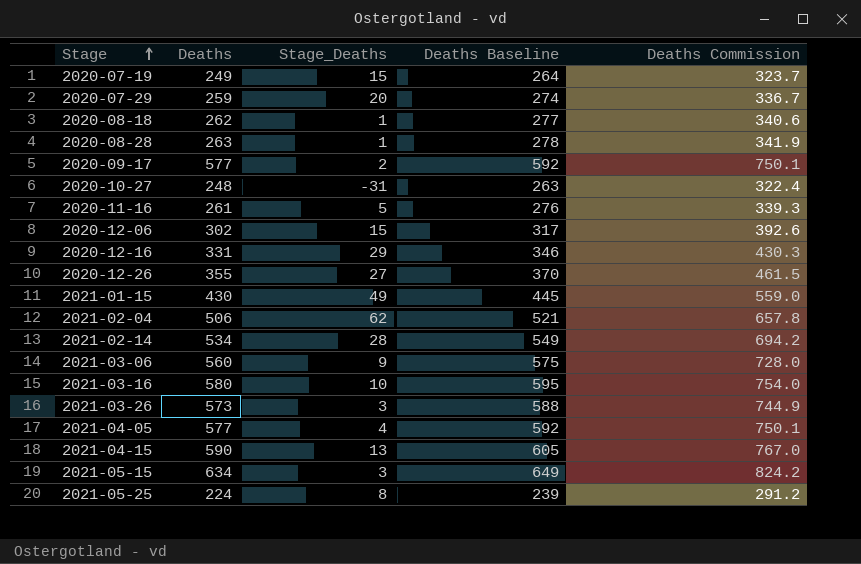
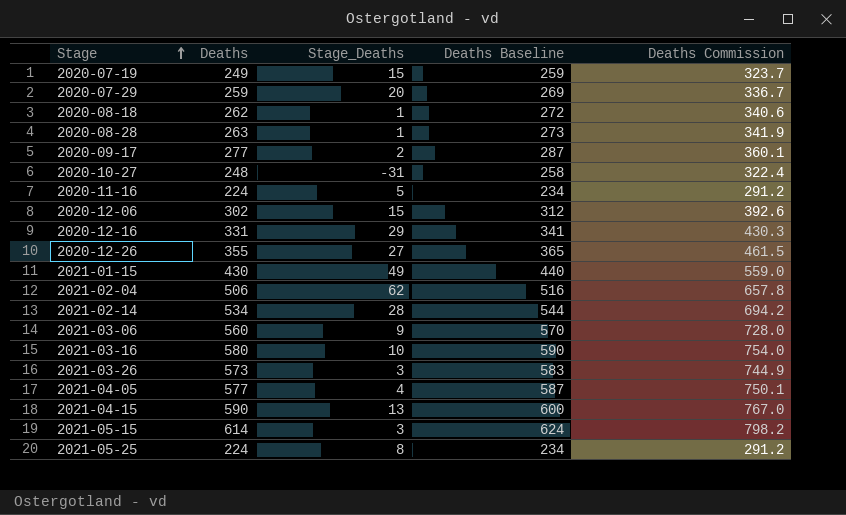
column Deaths Baseline | formula: [Deaths] + 15 -> [Deaths] + 10
2020-09-17 | Deaths: 577 -> 277
2020-09-17 | Deaths Commission: 750.1 -> 360.1
2020-11-16 | Deaths: 261 -> 224
2020-11-16 | Deaths Commission: 339.3 -> 291.2
2021-05-15 | Deaths: 634 -> 614
2021-05-15 | Deaths Commission: 824.2 -> 798.2

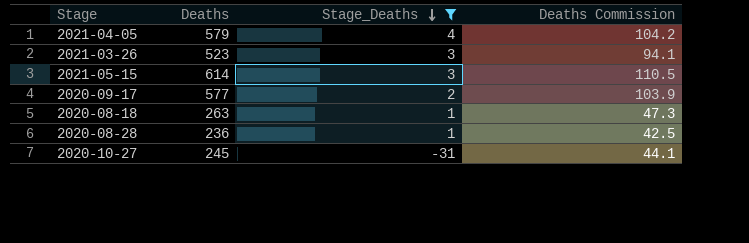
filter: none -> Stage_Deaths <= 4
row order: Stage ascending -> Stage_Deaths descending
column Deaths Baseline | formula: [Deaths] + 10 -> none
column Deaths Commission | formula: [Deaths] * 1.3 -> [Deaths] * 0.18
2021-04-05 | Deaths: 577 -> 579
2021-03-26 | Deaths: 573 -> 523
2020-09-17 | Deaths: 277 -> 577
2020-08-18 | Deaths: 262 -> 263
2020-08-28 | Deaths: 263 -> 236
2020-10-27 | Deaths: 248 -> 245

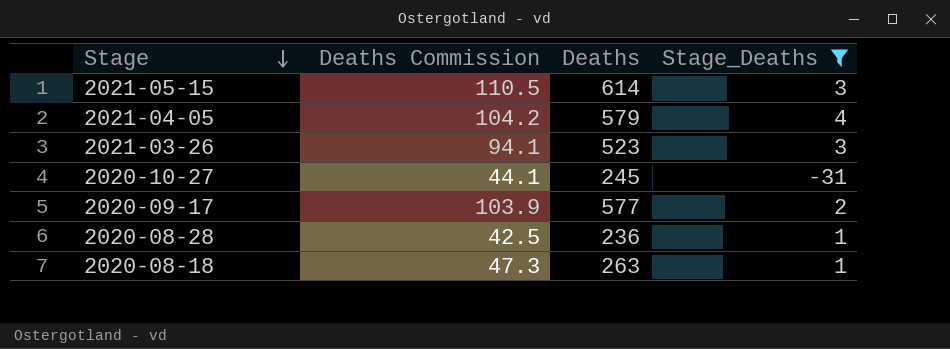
row order: Stage_Deaths descending -> Stage descending
column Deaths Commission | position: 4 -> 2

